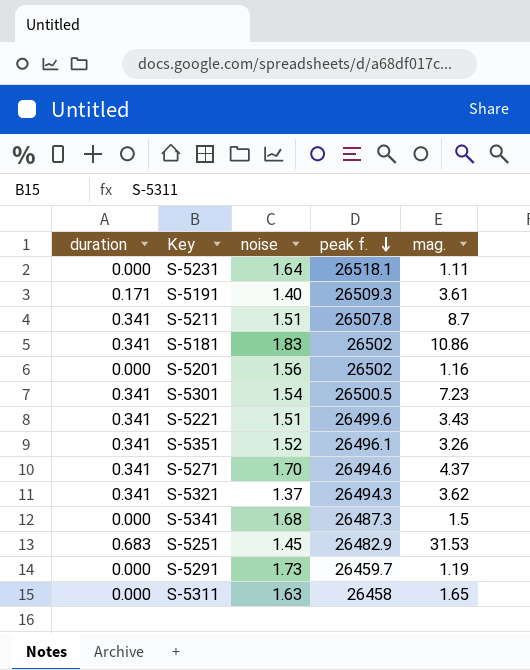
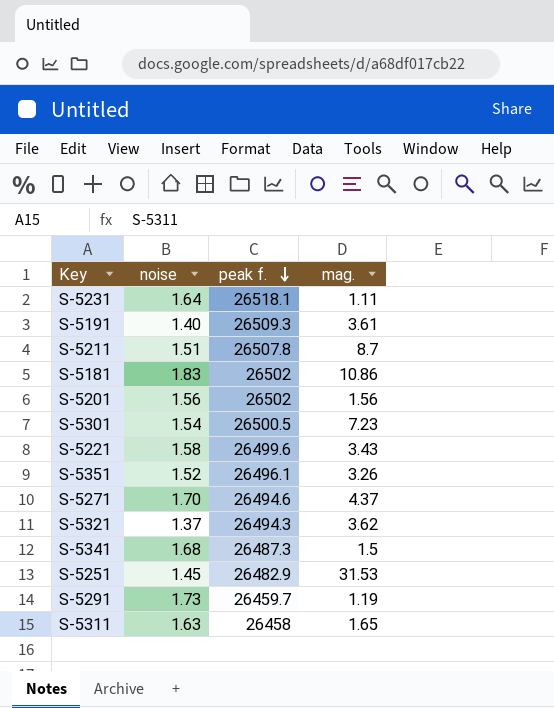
column duration | position: 1 -> none
S-5201 | mag.: 1.16 -> 1.56
S-5221 | noise: 1.51 -> 1.58

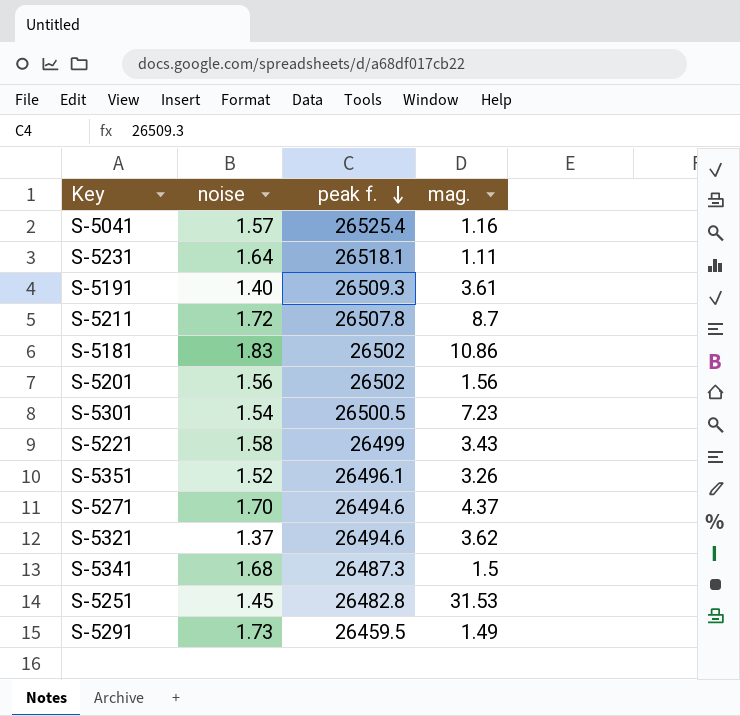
row S-5311: 1.63 | 26458 | 1.65 -> none
row S-5041: none -> 1.57 | 26525.4 | 1.16
S-5211 | noise: 1.51 -> 1.72
S-5221 | peak f.: 26499.6 -> 26499
S-5321 | peak f.: 26494.3 -> 26494.6
S-5251 | peak f.: 26482.9 -> 26482.8
S-5291 | peak f.: 26459.7 -> 26459.5
S-5291 | mag.: 1.19 -> 1.49

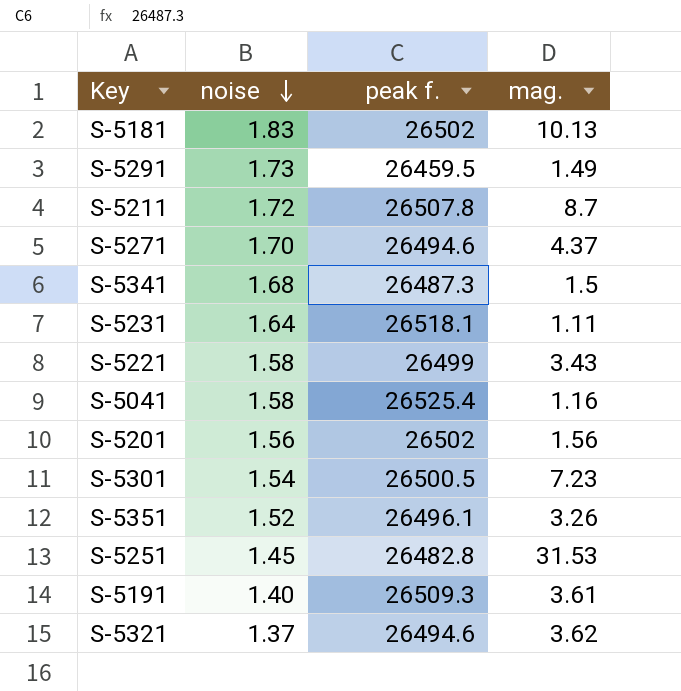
row order: peak f. descending -> noise descending
S-5181 | mag.: 10.86 -> 10.13
S-5041 | noise: 1.57 -> 1.58

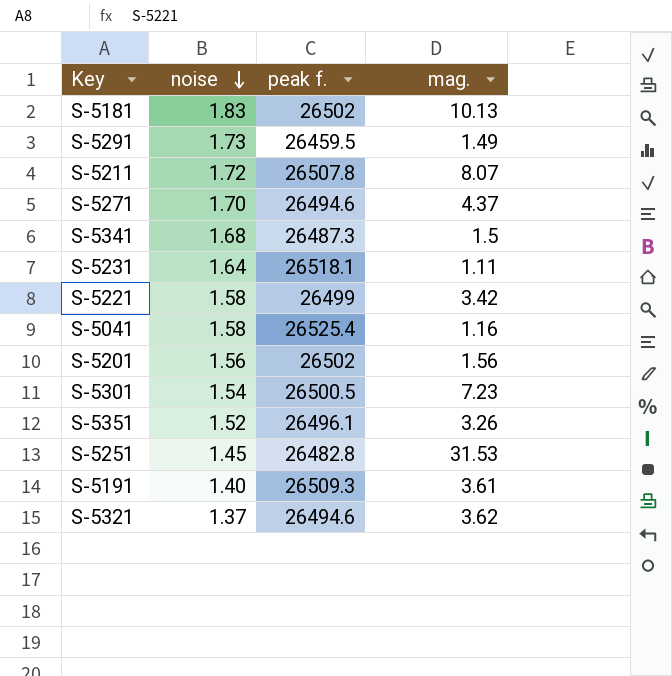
S-5211 | mag.: 8.7 -> 8.07
S-5221 | mag.: 3.43 -> 3.42

